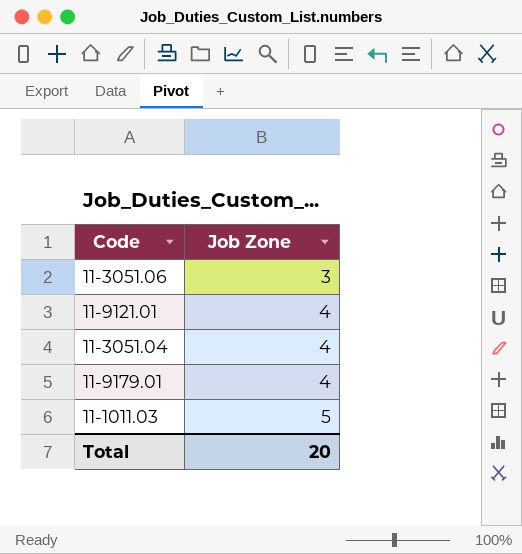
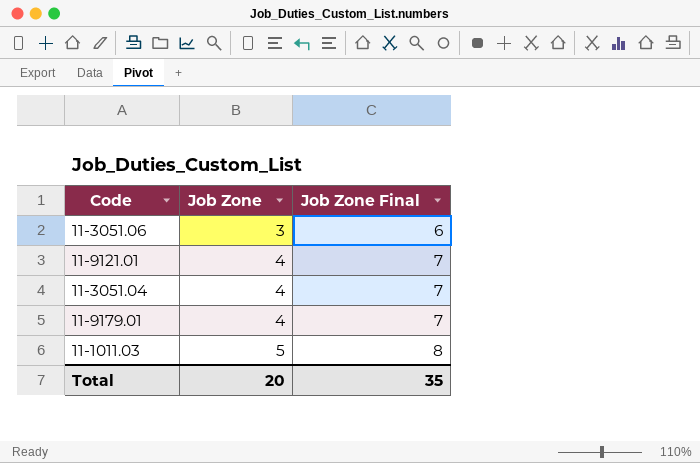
column Job Zone Final | formula: none -> [Job Zone] + 3

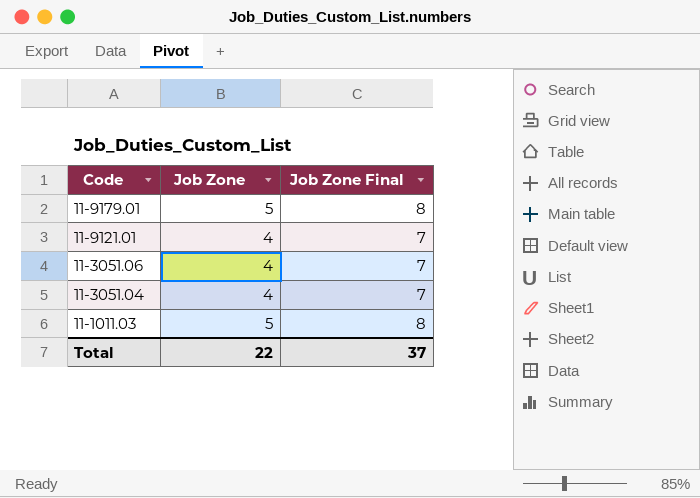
row order: Job Zone ascending -> Code descending
11-9179.01 | Job Zone: 4 -> 5
11-9179.01 | Job Zone Final: 7 -> 8
11-3051.06 | Job Zone: 3 -> 4
11-3051.06 | Job Zone Final: 6 -> 7
Total | Job Zone: 20 -> 22
Total | Job Zone Final: 35 -> 37

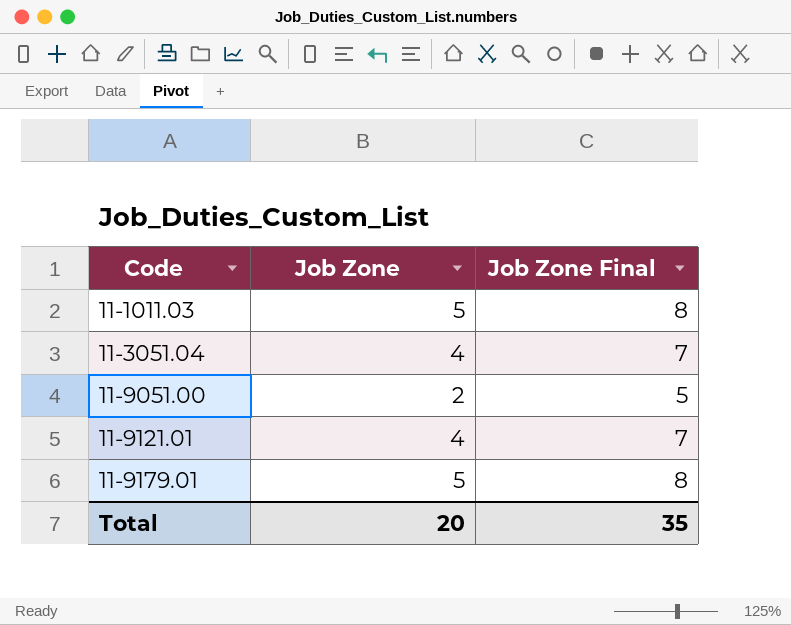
row order: Code descending -> Code ascending
row 11-3051.06: 4 | 7 -> none
row 11-9051.00: none -> 2 | 5
Total | Job Zone: 22 -> 20
Total | Job Zone Final: 37 -> 35

